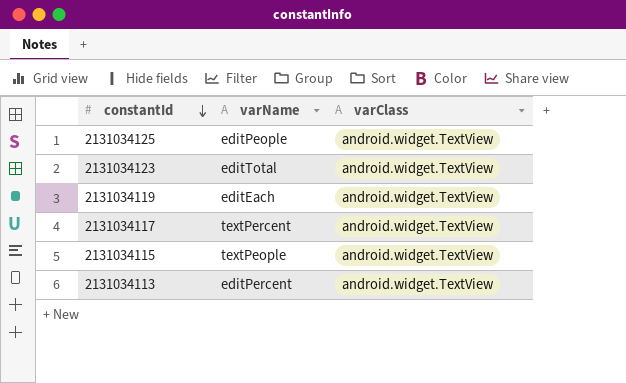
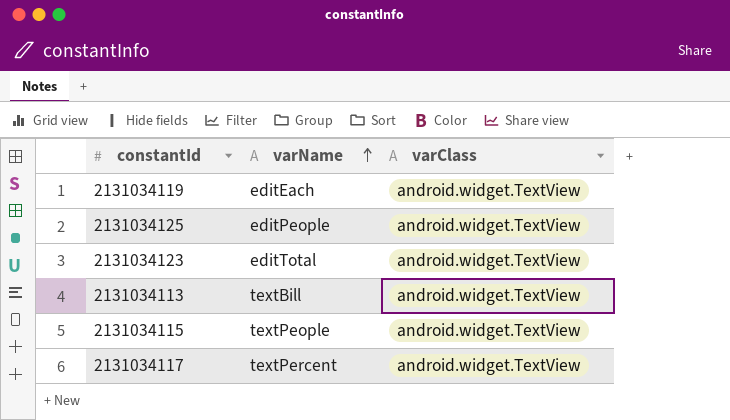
row order: constantId descending -> varName ascending
2131034113 | varName: editPercent -> textBill

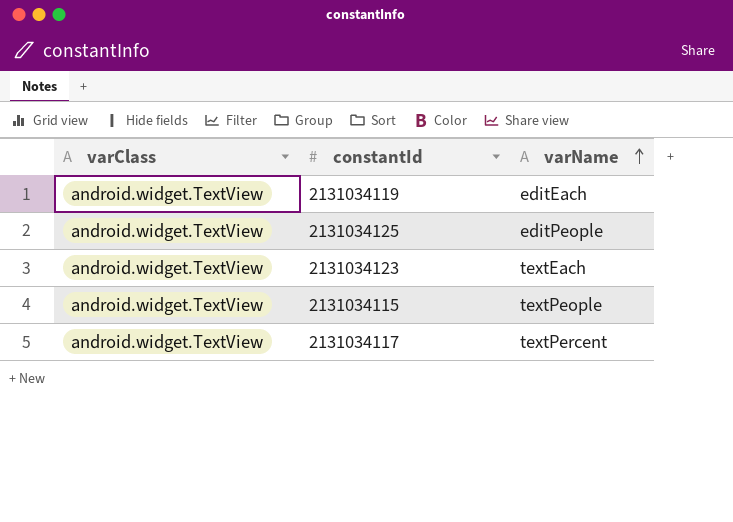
column varClass | position: 3 -> 1
row 2131034113: textBill | android.widget.TextView -> none
2131034123 | varName: editTotal -> textEach

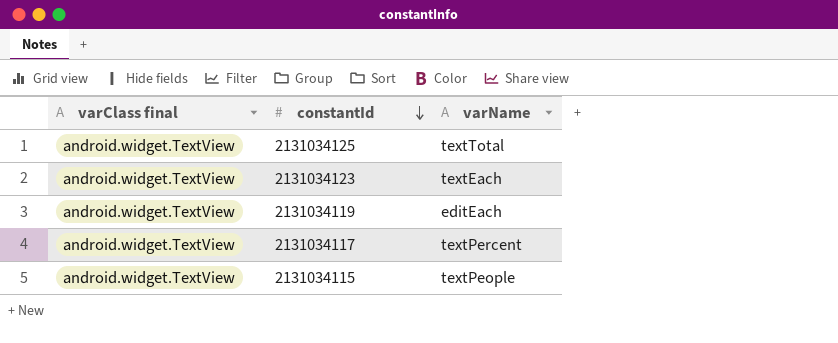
row order: varName ascending -> constantId descending
column name: varClass -> varClass final
2131034125 | varName: editPeople -> textTotal

